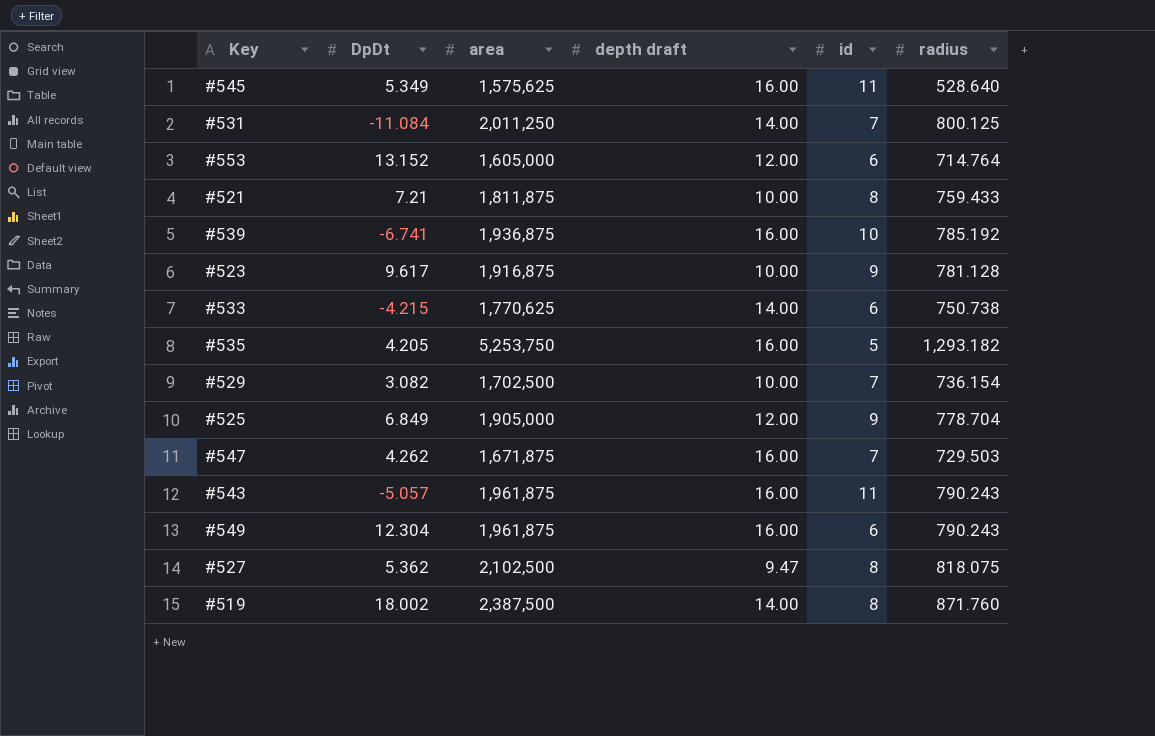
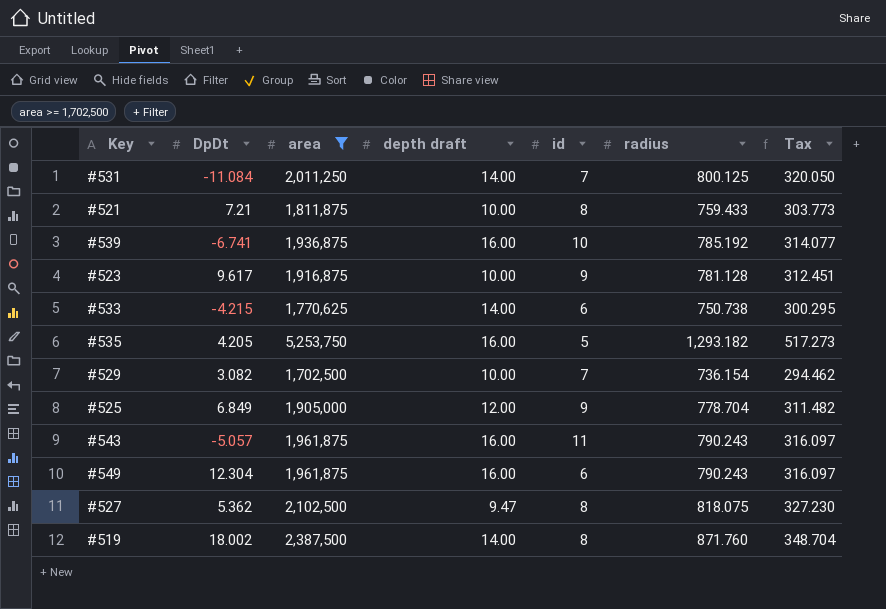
filter: none -> area >= 1,702,500
column Tax | formula: none -> [radius] * 0.4

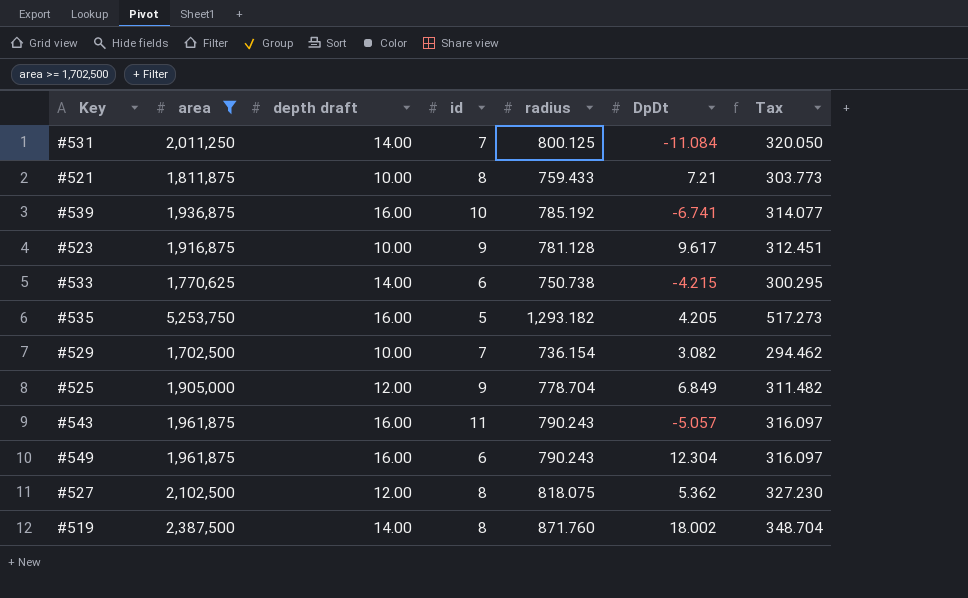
column DpDt | position: 2 -> 6
#527 | depth draft: 9.47 -> 12.00

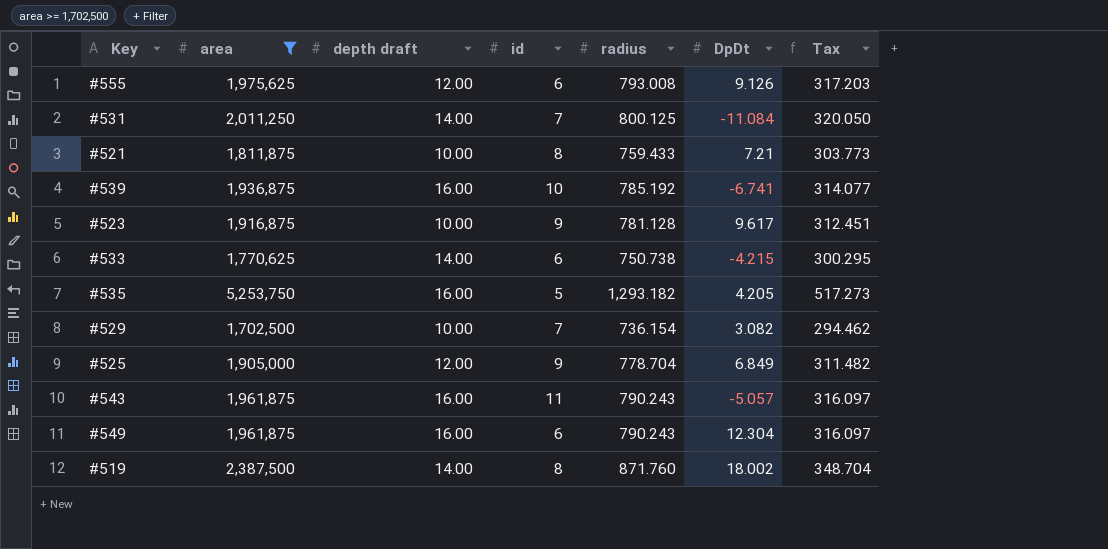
row #527: 2,102,500 | 12.00 | 8 | 818.075 | 5.362 | 327.230 -> none
row #555: none -> 1,975,625 | 12.00 | 6 | 793.008 | 9.126 | 317.203

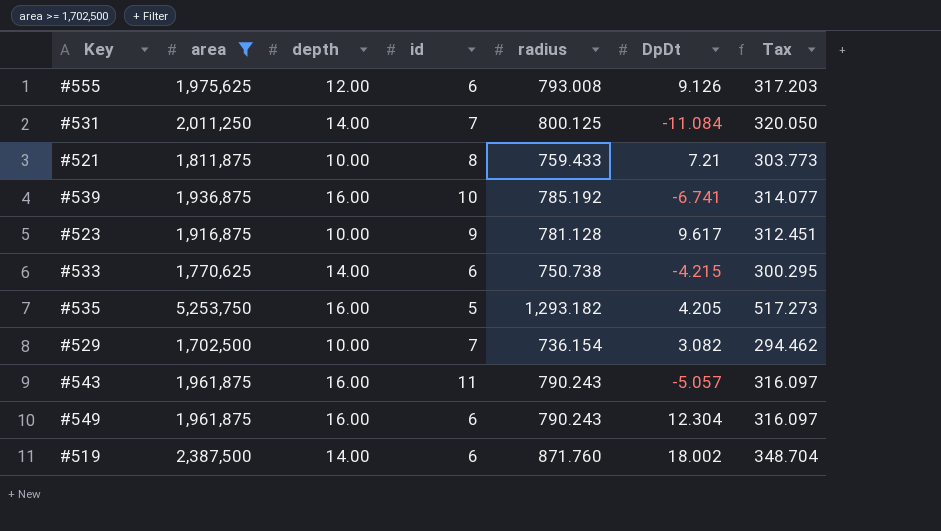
column name: depth draft -> depth
row #525: 1,905,000 | 12.00 | 9 | 778.704 | 6.849 | 311.482 -> none
#519 | id: 8 -> 6

